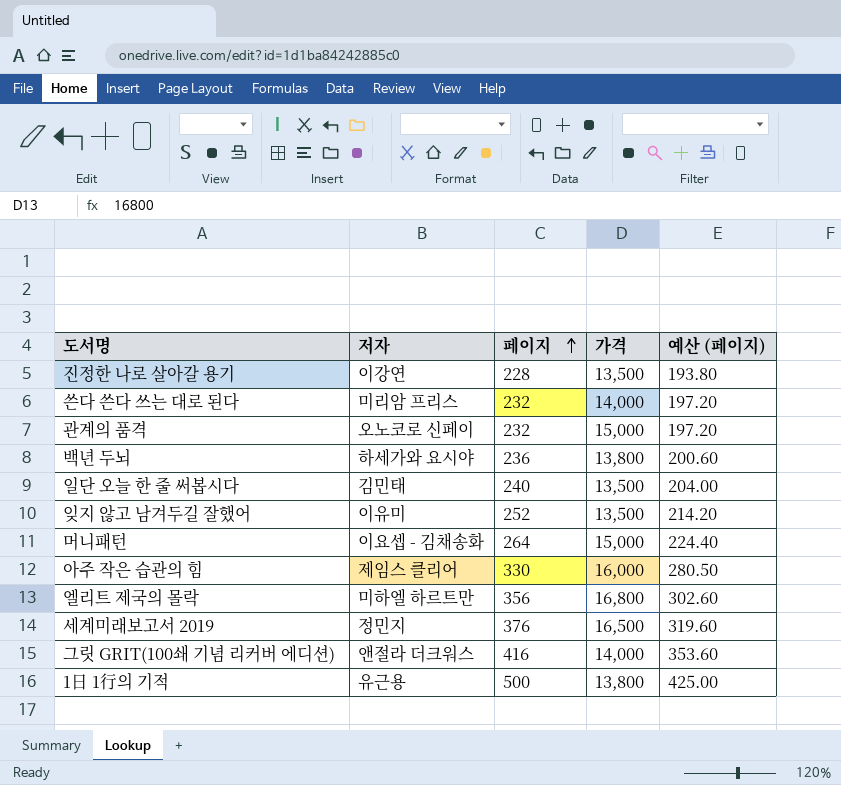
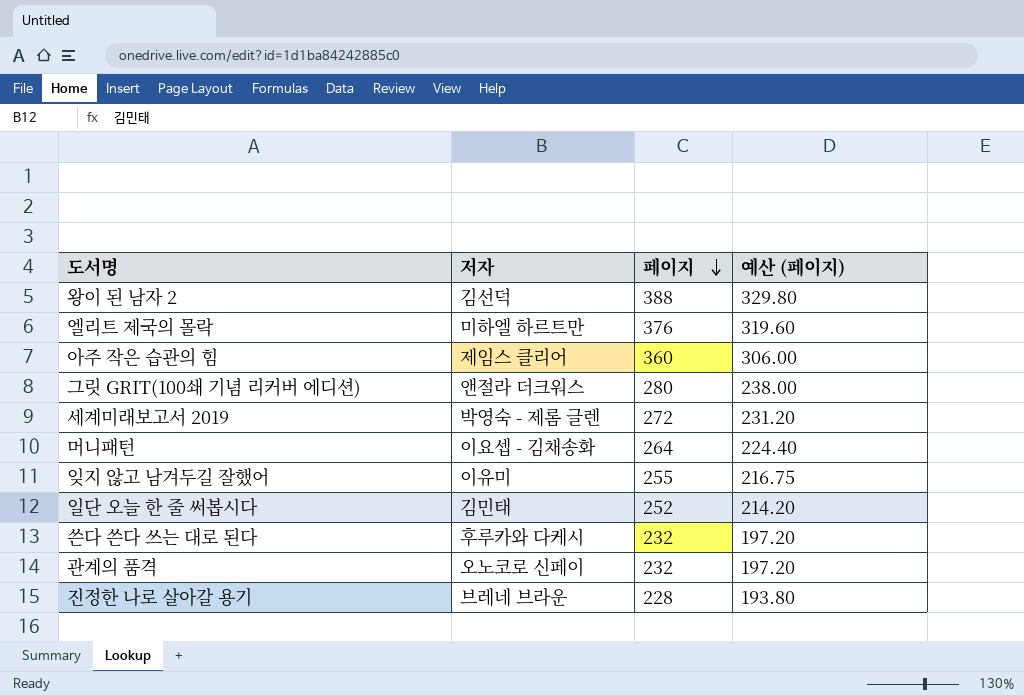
row order: 페이지 ascending -> 페이지 descending
column 가격 | position: 4 -> none
row 백년 두뇌: 하세가와 요시야 | 236 | 13,800 | 200.60 -> none
row 1日 1行의 기적: 유근용 | 500 | 13,800 | 425.00 -> none
row 왕이 된 남자 2: none -> 김선덕 | 388 | 329.80
엘리트 제국의 몰락 | 페이지: 356 -> 376
엘리트 제국의 몰락 | 예산 (페이지): 302.60 -> 319.60
아주 작은 습관의 힘 | 페이지: 330 -> 360
아주 작은 습관의 힘 | 예산 (페이지): 280.50 -> 306.00
그릿 GRIT(100쇄 기념 리커버 에디션) | 페이지: 416 -> 280
그릿 GRIT(100쇄 기념 리커버 에디션) | 예산 (페이지): 353.60 -> 238.00
세계미래보고서 2019 | 저자: 정민지 -> 박영숙 - 제롬 글렌
세계미래보고서 2019 | 페이지: 376 -> 272
세계미래보고서 2019 | 예산 (페이지): 319.60 -> 231.20
잊지 않고 남겨두길 잘했어 | 페이지: 252 -> 255
잊지 않고 남겨두길 잘했어 | 예산 (페이지): 214.20 -> 216.75
일단 오늘 한 줄 써봅시다 | 페이지: 240 -> 252
일단 오늘 한 줄 써봅시다 | 예산 (페이지): 204.00 -> 214.20
쓴다 쓴다 쓰는 대로 된다 | 저자: 미리암 프리스 -> 후루카와 다케시
진정한 나로 살아갈 용기 | 저자: 이강연 -> 브레네 브라운

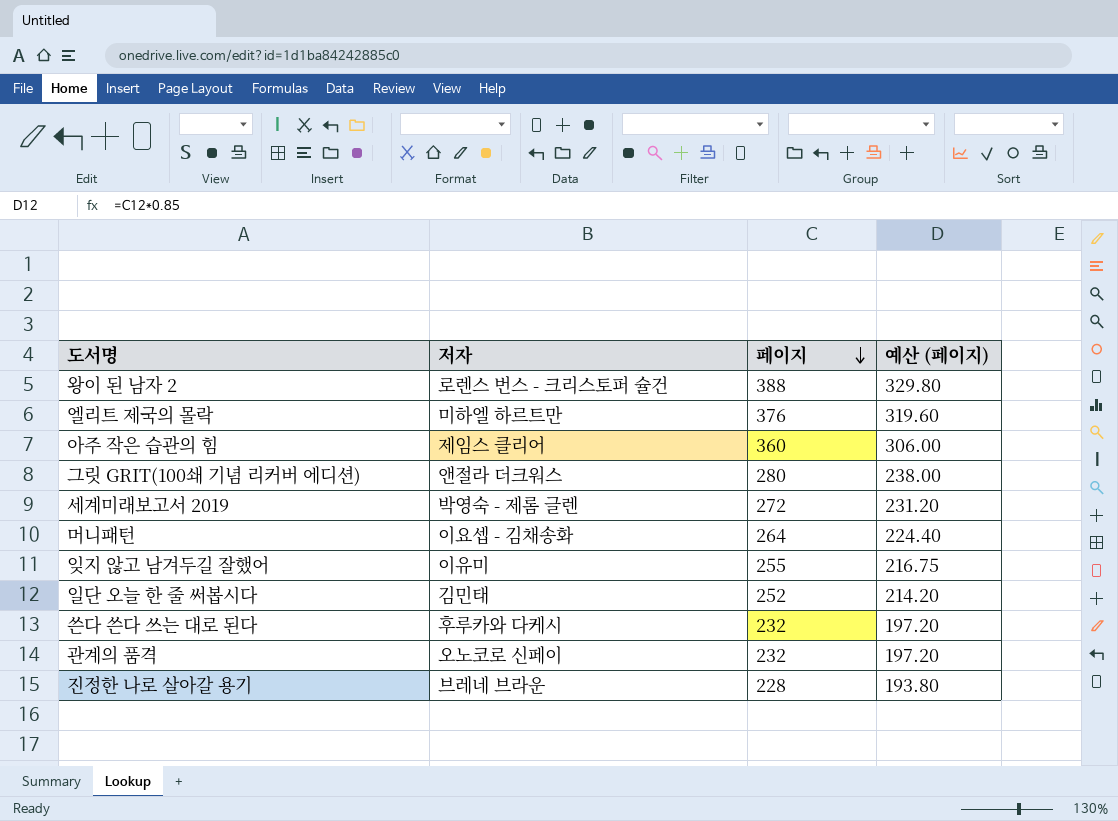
왕이 된 남자 2 | 저자: 김선덕 -> 로렌스 번스 - 크리스토퍼 슐건

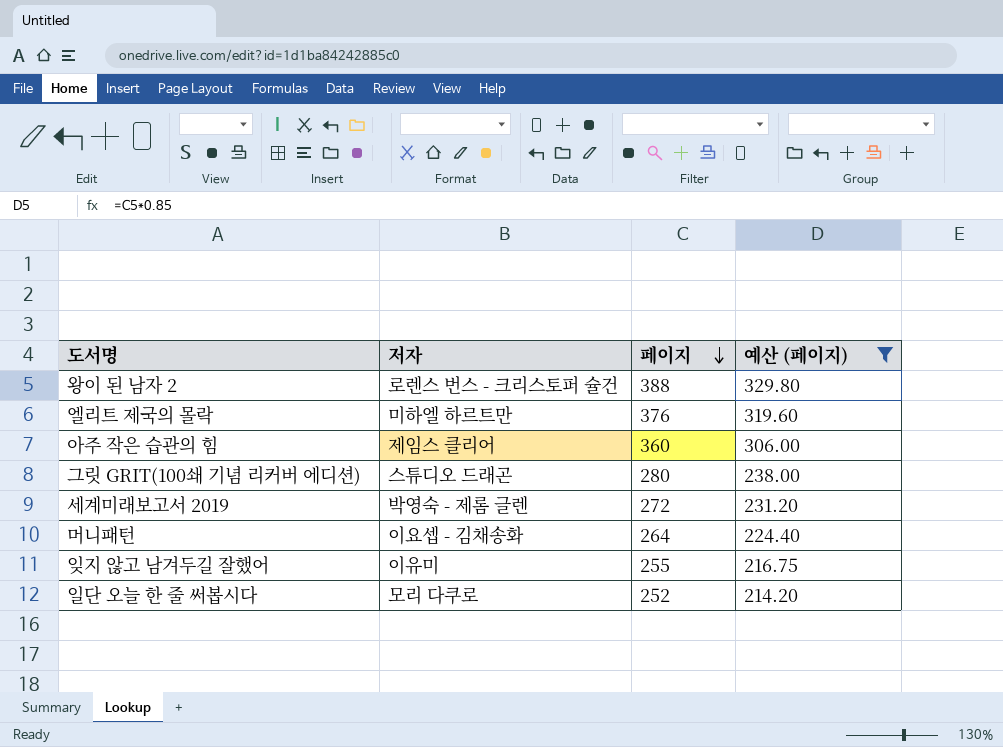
filter: none -> 예산 (페이지) >= 214.20
그릿 GRIT(100쇄 기념 리커버 에디션) | 저자: 앤절라 더크워스 -> 스튜디오 드래곤
일단 오늘 한 줄 써봅시다 | 저자: 김민태 -> 모리 다쿠로

